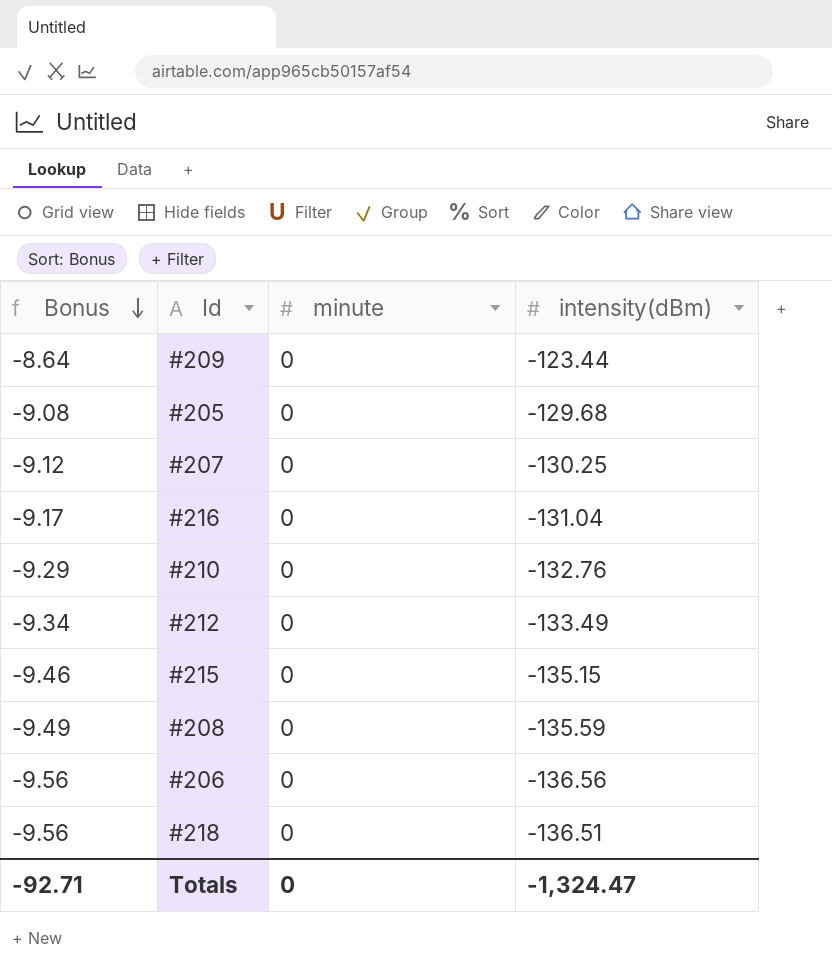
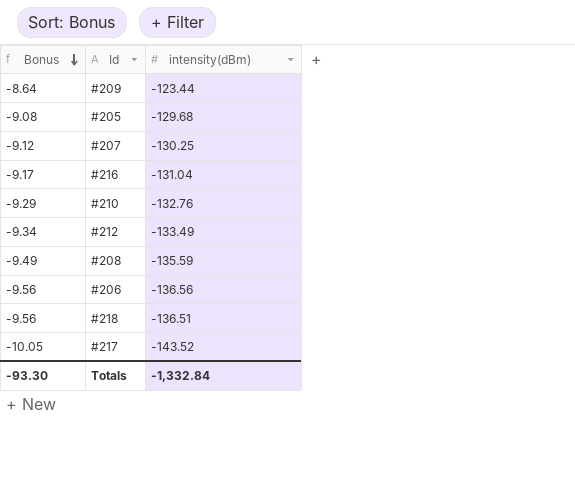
column minute | position: 3 -> none
row #215: -9.46 | 0 | -135.15 -> none
row #217: none -> -10.05 | -143.52
Totals | Bonus: -92.71 -> -93.30
Totals | intensity(dBm): -1,324.47 -> -1,332.84

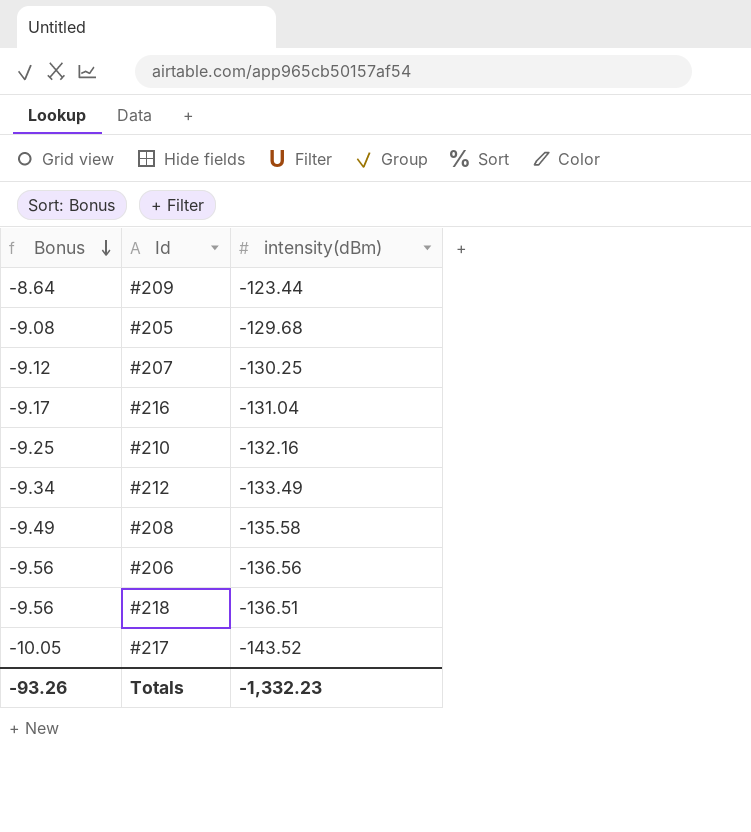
#210 | Bonus: -9.29 -> -9.25
#210 | intensity(dBm): -132.76 -> -132.16
#208 | intensity(dBm): -135.59 -> -135.58
Totals | Bonus: -93.30 -> -93.26
Totals | intensity(dBm): -1,332.84 -> -1,332.23

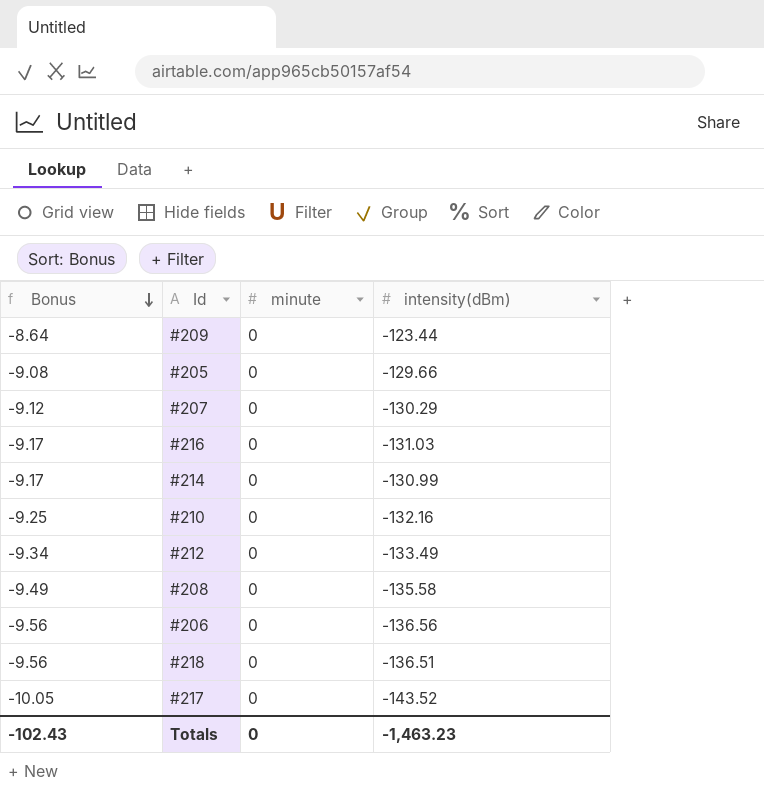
column minute | position: none -> 3
#205 | intensity(dBm): -129.68 -> -129.66
#207 | intensity(dBm): -130.25 -> -130.29
#216 | intensity(dBm): -131.04 -> -131.03
row #214: none -> -9.17 | 0 | -130.99
Totals | Bonus: -93.26 -> -102.43
Totals | intensity(dBm): -1,332.23 -> -1,463.23

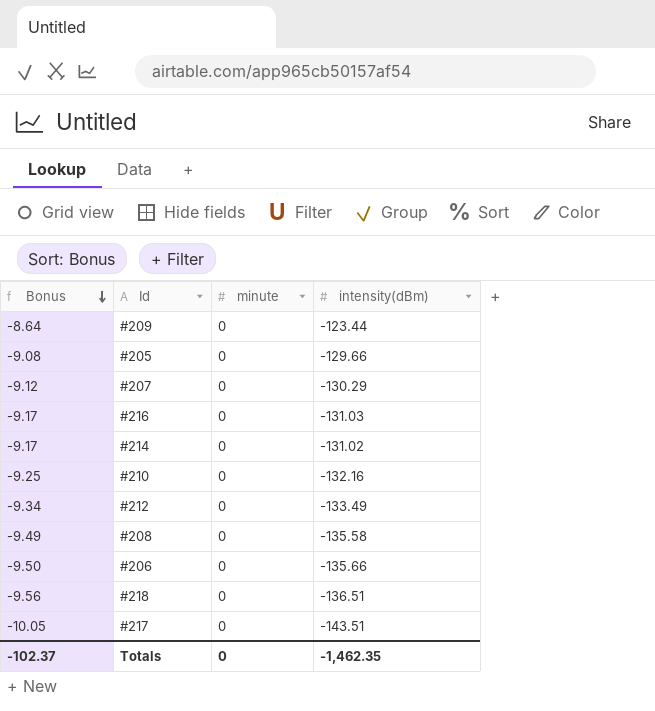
#214 | intensity(dBm): -130.99 -> -131.02
#206 | Bonus: -9.56 -> -9.50
#206 | intensity(dBm): -136.56 -> -135.66
#217 | intensity(dBm): -143.52 -> -143.51
Totals | Bonus: -102.43 -> -102.37
Totals | intensity(dBm): -1,463.23 -> -1,462.35

